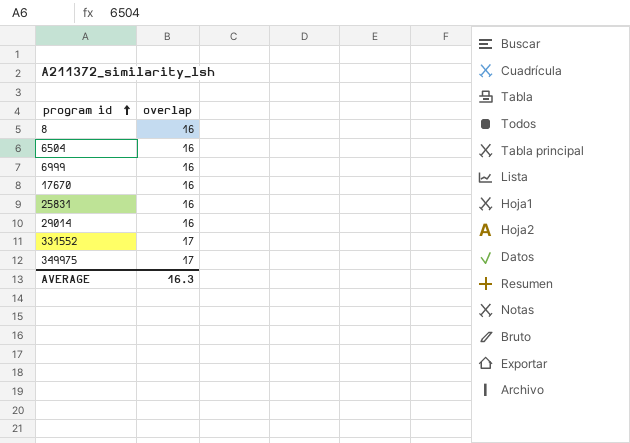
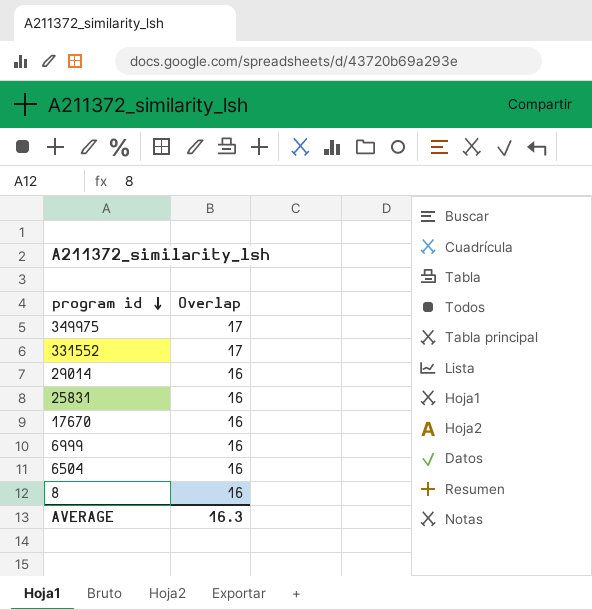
row order: program id ascending -> program id descending
column name: overlap -> Overlap

